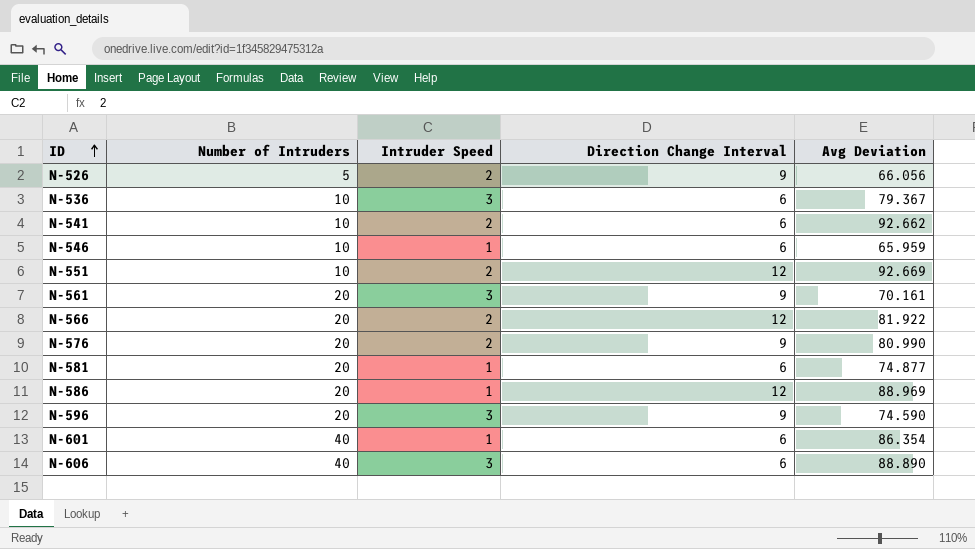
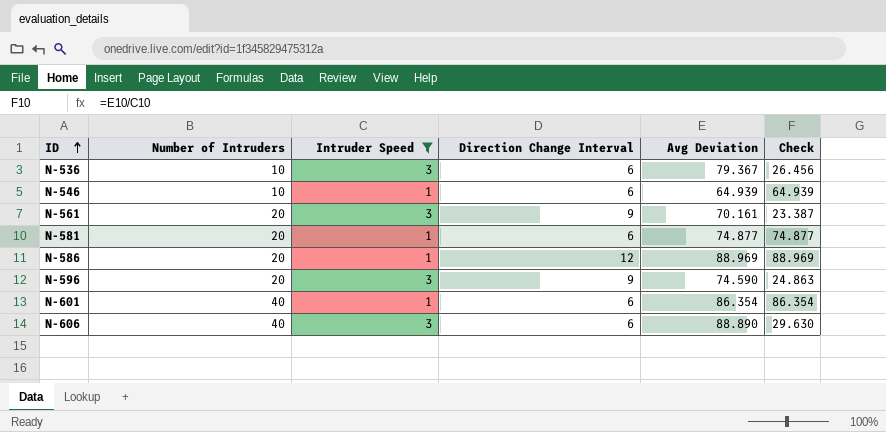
filter: none -> Intruder Speed != 2
column Check | formula: none -> [Avg Deviation] / [Intruder Speed]
N-546 | Avg Deviation: 65.959 -> 64.939

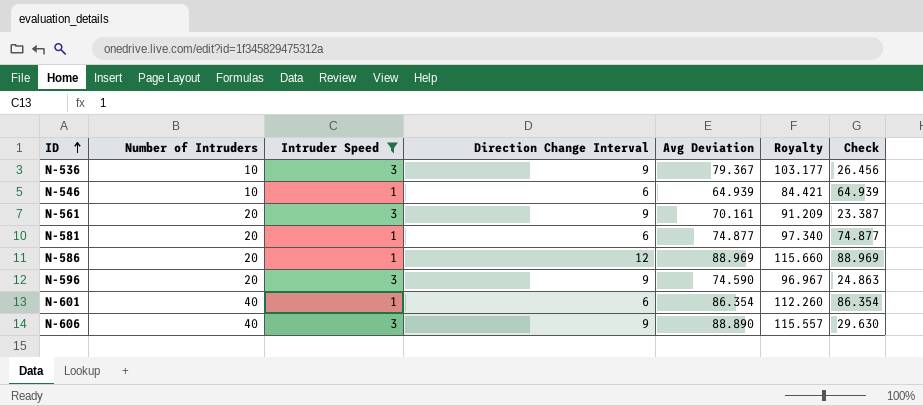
column Royalty | formula: none -> [Avg Deviation] * 1.3
N-536 | Direction Change Interval: 6 -> 9
N-606 | Direction Change Interval: 6 -> 9

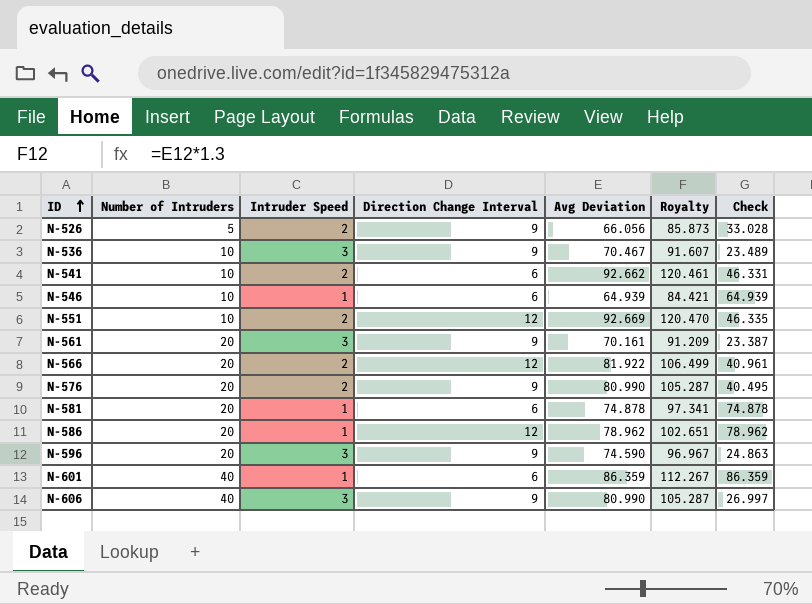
filter: Intruder Speed != 2 -> none
N-536 | Avg Deviation: 79.367 -> 70.467
N-536 | Royalty: 103.177 -> 91.607
N-536 | Check: 26.456 -> 23.489
N-581 | Avg Deviation: 74.877 -> 74.878
N-581 | Royalty: 97.340 -> 97.341
N-581 | Check: 74.877 -> 74.878
N-586 | Avg Deviation: 88.969 -> 78.962
N-586 | Royalty: 115.660 -> 102.651
N-586 | Check: 88.969 -> 78.962
N-601 | Avg Deviation: 86.354 -> 86.359
N-601 | Royalty: 112.260 -> 112.267
N-601 | Check: 86.354 -> 86.359
N-606 | Avg Deviation: 88.890 -> 80.990
N-606 | Royalty: 115.557 -> 105.287
N-606 | Check: 29.630 -> 26.997

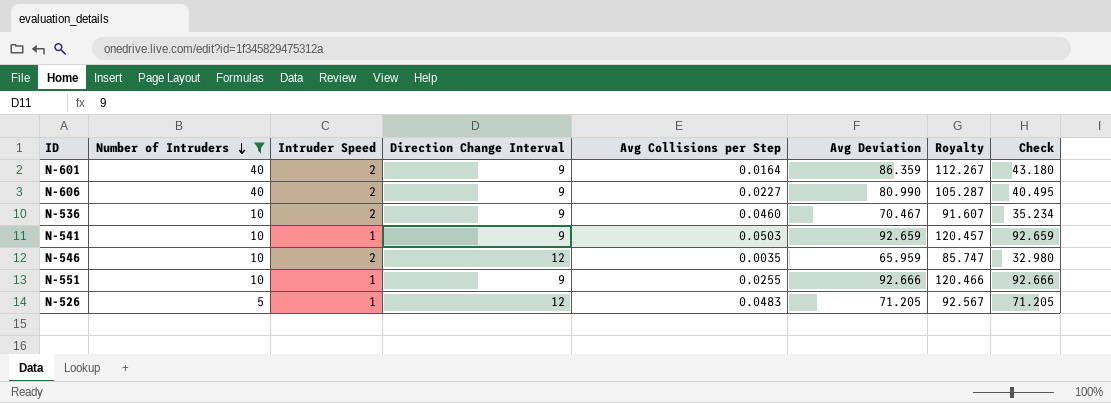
filter: none -> Number of Intruders != 20
row order: ID ascending -> Number of Intruders descending
column Avg Collisions per Step | position: none -> 5
N-601 | Intruder Speed: 1 -> 2
N-601 | Direction Change Interval: 6 -> 9
N-601 | Check: 86.359 -> 43.180
N-606 | Intruder Speed: 3 -> 2
N-606 | Check: 26.997 -> 40.495
N-536 | Intruder Speed: 3 -> 2
N-536 | Check: 23.489 -> 35.234
N-541 | Intruder Speed: 2 -> 1
N-541 | Direction Change Interval: 6 -> 9
N-541 | Avg Deviation: 92.662 -> 92.659
N-541 | Royalty: 120.461 -> 120.457
N-541 | Check: 46.331 -> 92.659
N-546 | Intruder Speed: 1 -> 2
N-546 | Direction Change Interval: 6 -> 12
N-546 | Avg Deviation: 64.939 -> 65.959
N-546 | Royalty: 84.421 -> 85.747
N-546 | Check: 64.939 -> 32.980
N-551 | Intruder Speed: 2 -> 1
N-551 | Direction Change Interval: 12 -> 9
N-551 | Avg Deviation: 92.669 -> 92.666
N-551 | Royalty: 120.470 -> 120.466
N-551 | Check: 46.335 -> 92.666
N-526 | Intruder Speed: 2 -> 1
N-526 | Direction Change Interval: 9 -> 12
N-526 | Avg Deviation: 66.056 -> 71.205
N-526 | Royalty: 85.873 -> 92.567
N-526 | Check: 33.028 -> 71.205

